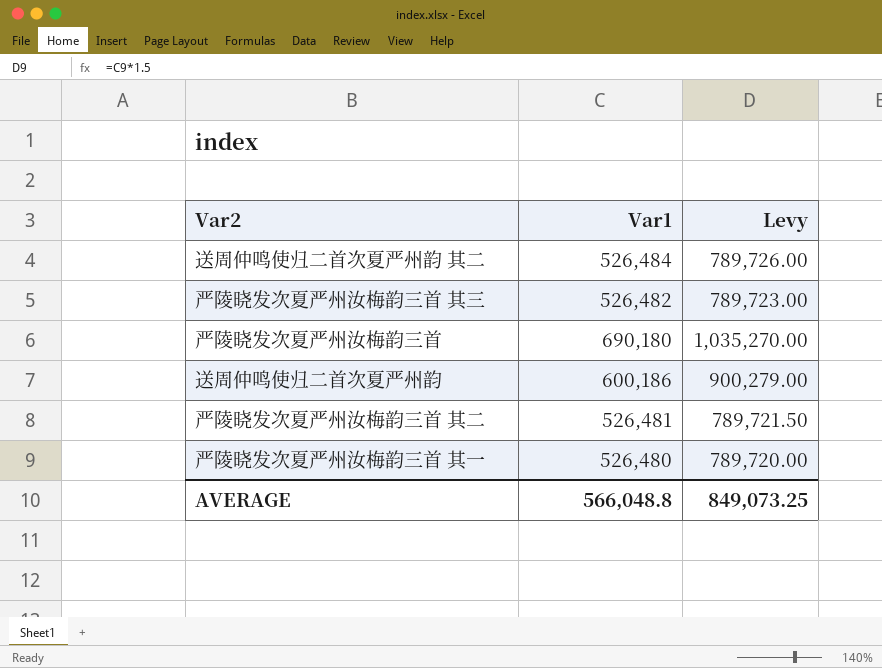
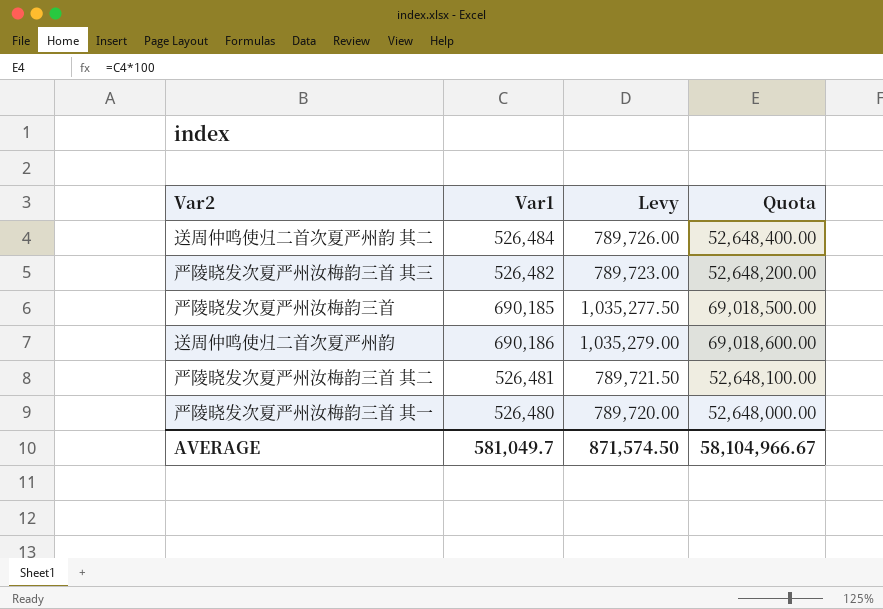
column Quota | formula: none -> [Var1] * 100
严陵晓发次夏严州汝梅韵三首 | Var1: 690,180 -> 690,185
严陵晓发次夏严州汝梅韵三首 | Levy: 1,035,270.00 -> 1,035,277.50
送周仲鸣使归二首次夏严州韵 | Var1: 600,186 -> 690,186
送周仲鸣使归二首次夏严州韵 | Levy: 900,279.00 -> 1,035,279.00
AVERAGE | Var1: 566,048.8 -> 581,049.7
AVERAGE | Levy: 849,073.25 -> 871,574.50

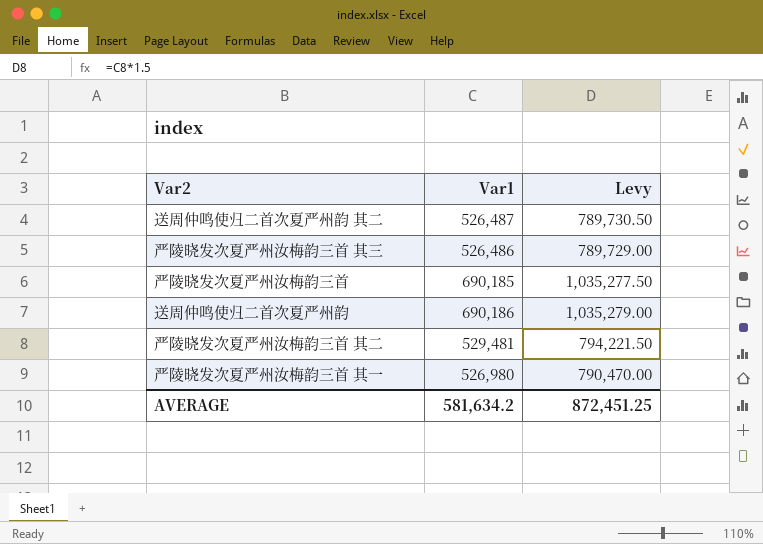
column Quota | formula: [Var1] * 100 -> none
送周仲鸣使归二首次夏严州韵 其二 | Var1: 526,484 -> 526,487
送周仲鸣使归二首次夏严州韵 其二 | Levy: 789,726.00 -> 789,730.50
严陵晓发次夏严州汝梅韵三首 其三 | Var1: 526,482 -> 526,486
严陵晓发次夏严州汝梅韵三首 其三 | Levy: 789,723.00 -> 789,729.00
严陵晓发次夏严州汝梅韵三首 其二 | Var1: 526,481 -> 529,481
严陵晓发次夏严州汝梅韵三首 其二 | Levy: 789,721.50 -> 794,221.50
严陵晓发次夏严州汝梅韵三首 其一 | Var1: 526,480 -> 526,980
严陵晓发次夏严州汝梅韵三首 其一 | Levy: 789,720.00 -> 790,470.00
AVERAGE | Var1: 581,049.7 -> 581,634.2
AVERAGE | Levy: 871,574.50 -> 872,451.25

